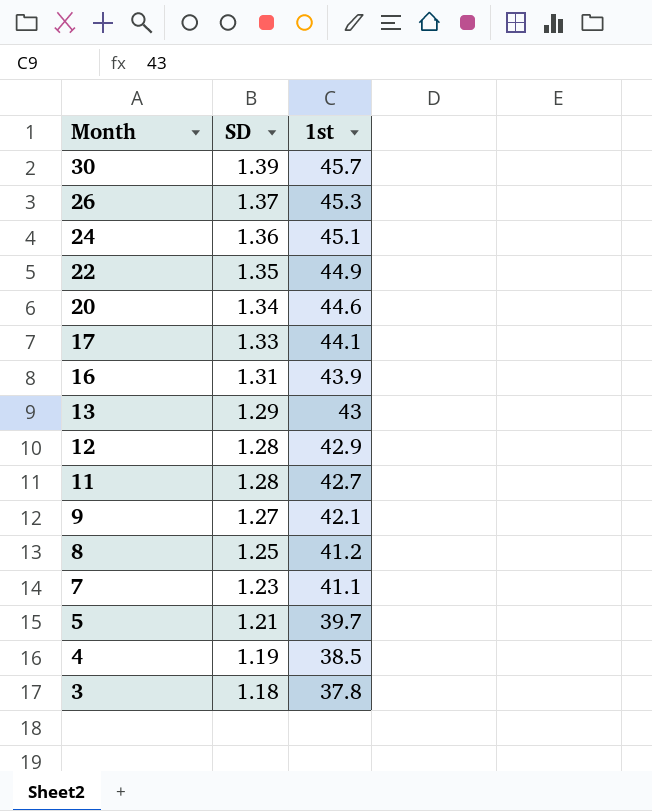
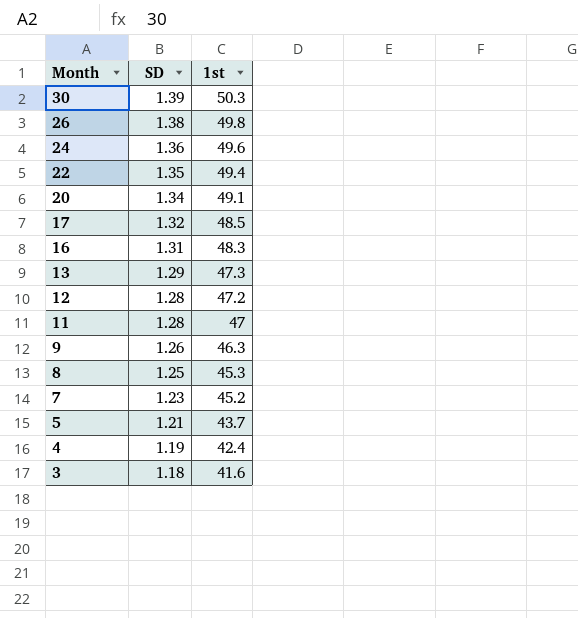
30 | 1st: 45.7 -> 50.3
26 | SD: 1.37 -> 1.38
26 | 1st: 45.3 -> 49.8
24 | 1st: 45.1 -> 49.6
22 | 1st: 44.9 -> 49.4
20 | 1st: 44.6 -> 49.1
17 | SD: 1.33 -> 1.32
17 | 1st: 44.1 -> 48.5
16 | 1st: 43.9 -> 48.3
13 | 1st: 43 -> 47.3
12 | 1st: 42.9 -> 47.2
11 | 1st: 42.7 -> 47
9 | SD: 1.27 -> 1.26
9 | 1st: 42.1 -> 46.3
8 | 1st: 41.2 -> 45.3
7 | 1st: 41.1 -> 45.2
5 | 1st: 39.7 -> 43.7
4 | 1st: 38.5 -> 42.4
3 | 1st: 37.8 -> 41.6

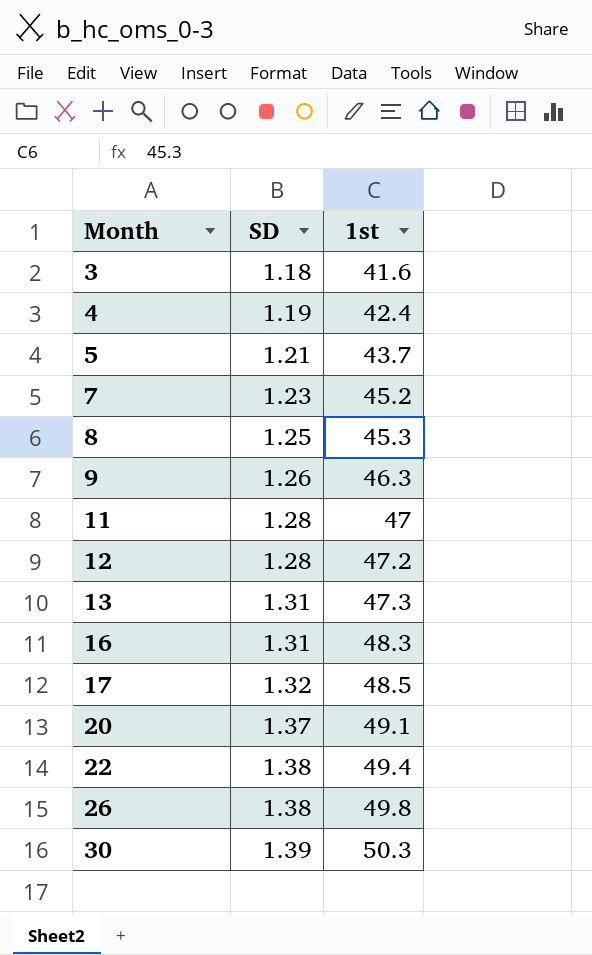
row order: Month descending -> Month ascending
row 24: 1.36 | 49.6 -> none
13 | SD: 1.29 -> 1.31
20 | SD: 1.34 -> 1.37
22 | SD: 1.35 -> 1.38

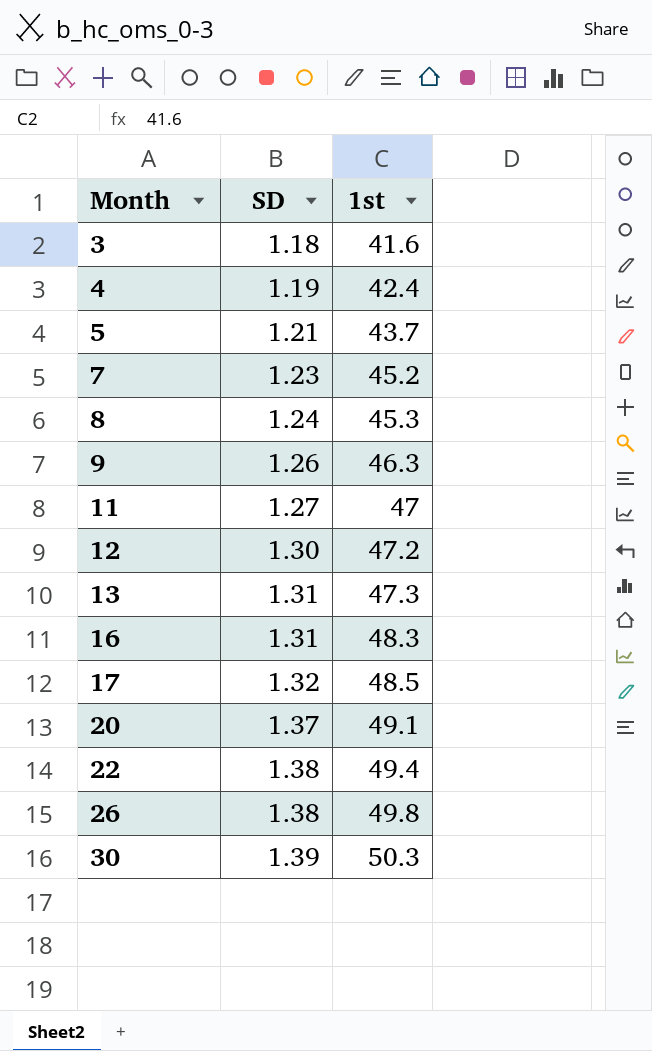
8 | SD: 1.25 -> 1.24
11 | SD: 1.28 -> 1.27
12 | SD: 1.28 -> 1.30

